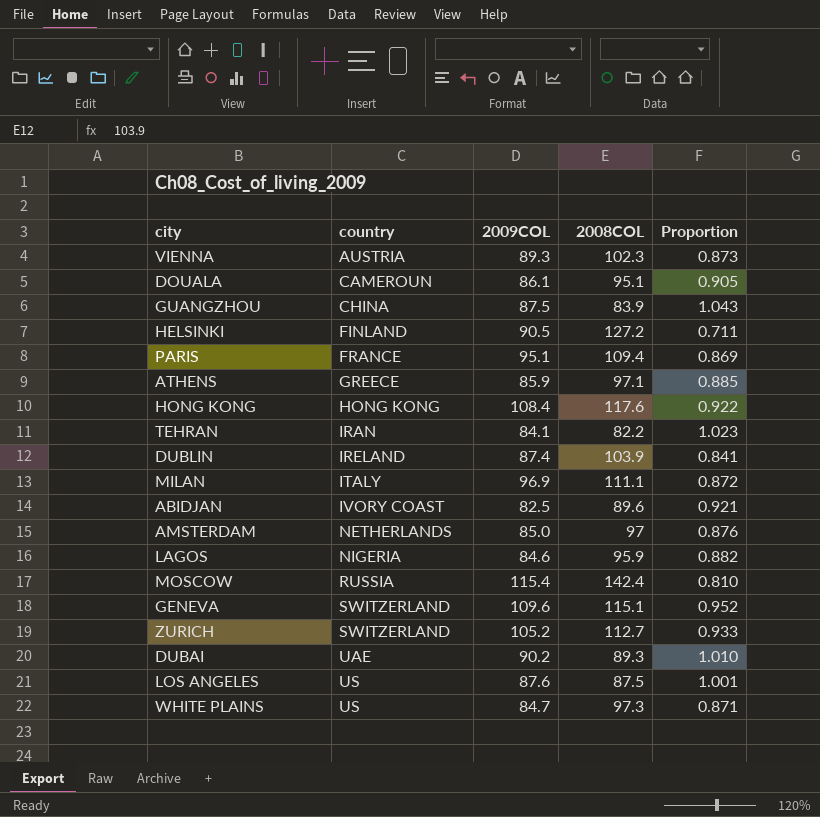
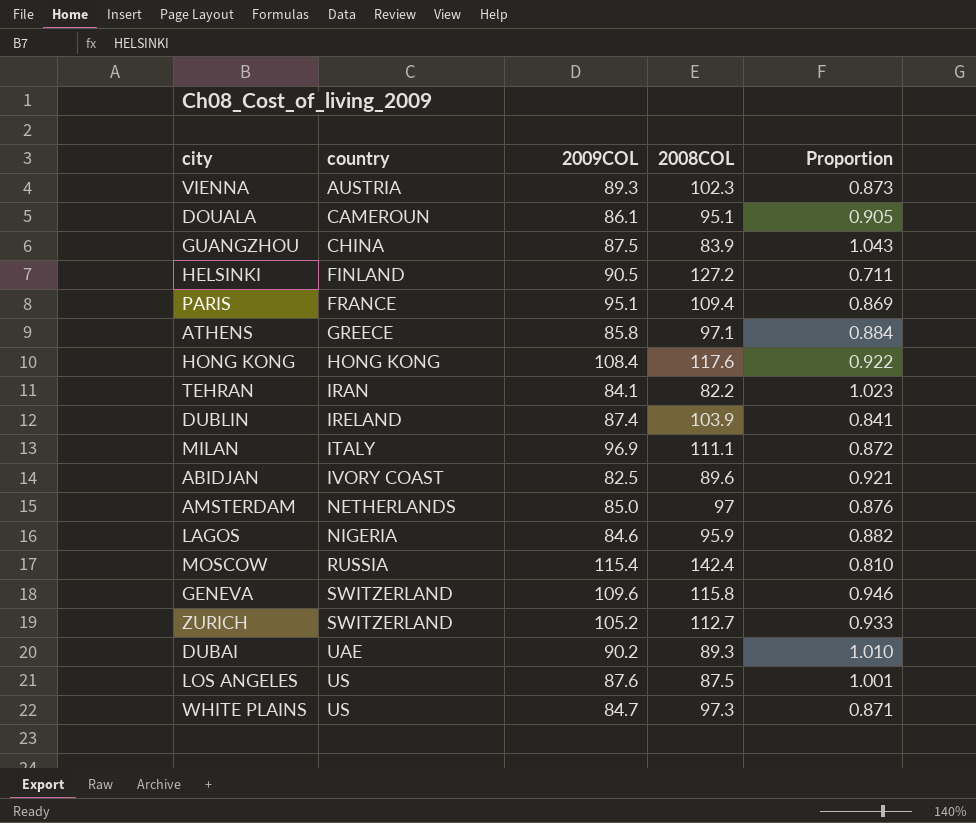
ATHENS | 2009COL: 85.9 -> 85.8
ATHENS | Proportion: 0.885 -> 0.884
GENEVA | 2008COL: 115.1 -> 115.8
GENEVA | Proportion: 0.952 -> 0.946

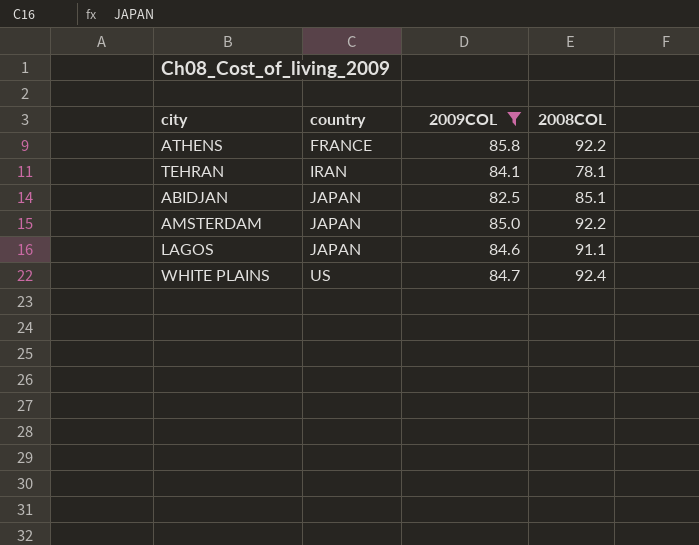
filter: none -> 2009COL <= 85.8
column Proportion | formula: [2009COL] / [2008COL] -> none
ATHENS | country: GREECE -> FRANCE
ATHENS | 2008COL: 97.1 -> 92.2
TEHRAN | 2008COL: 82.2 -> 78.1
ABIDJAN | country: IVORY COAST -> JAPAN
ABIDJAN | 2008COL: 89.6 -> 85.1
AMSTERDAM | country: NETHERLANDS -> JAPAN
AMSTERDAM | 2008COL: 97 -> 92.2
LAGOS | country: NIGERIA -> JAPAN
LAGOS | 2008COL: 95.9 -> 91.1
WHITE PLAINS | 2008COL: 97.3 -> 92.4

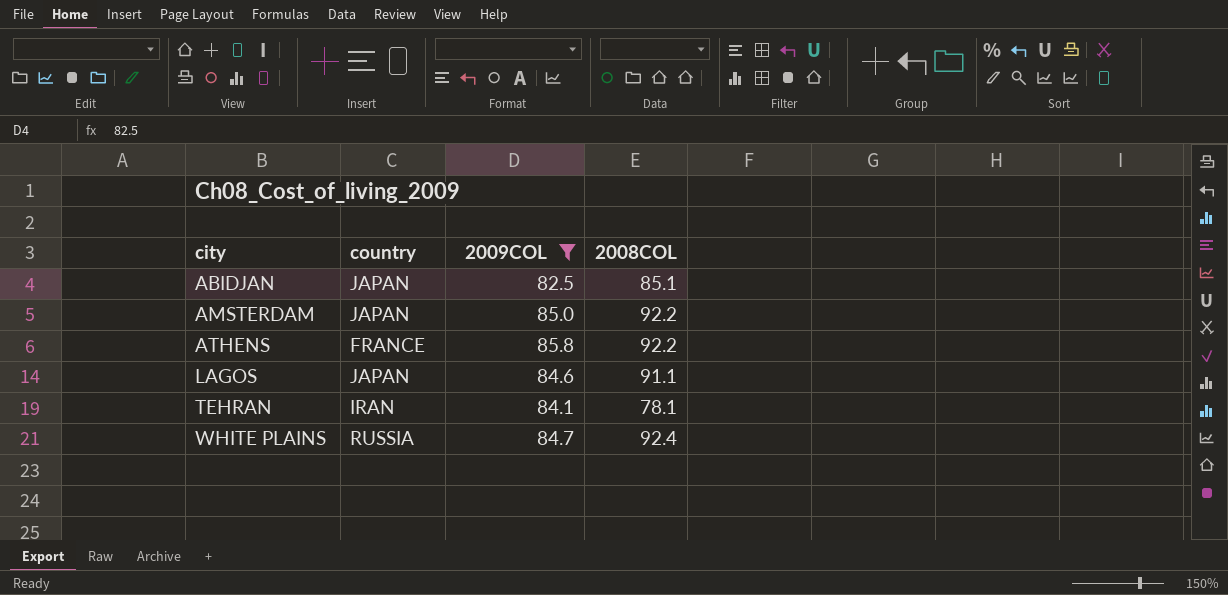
row order: country ascending -> city ascending
WHITE PLAINS | country: US -> RUSSIA

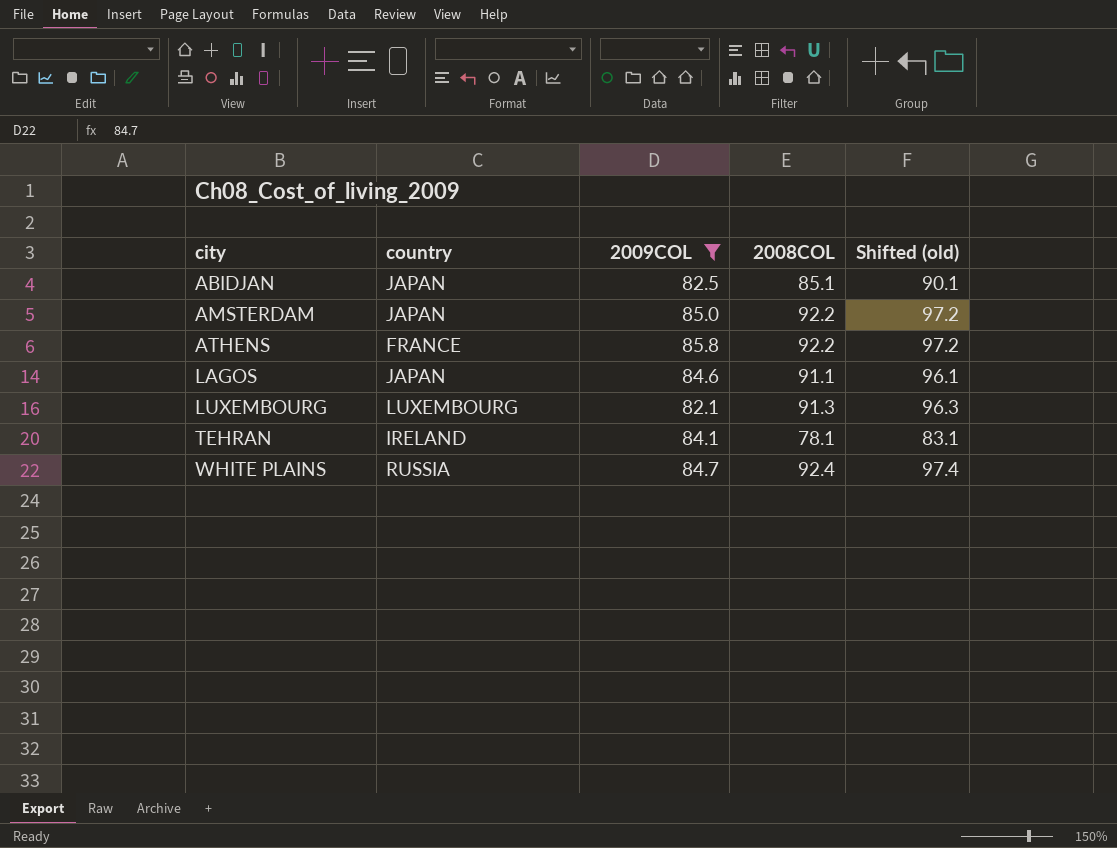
column Shifted (old) | formula: none -> [2008COL] + 5
row LUXEMBOURG: none -> LUXEMBOURG | 82.1 | 91.3 | 96.3
TEHRAN | country: IRAN -> IRELAND

